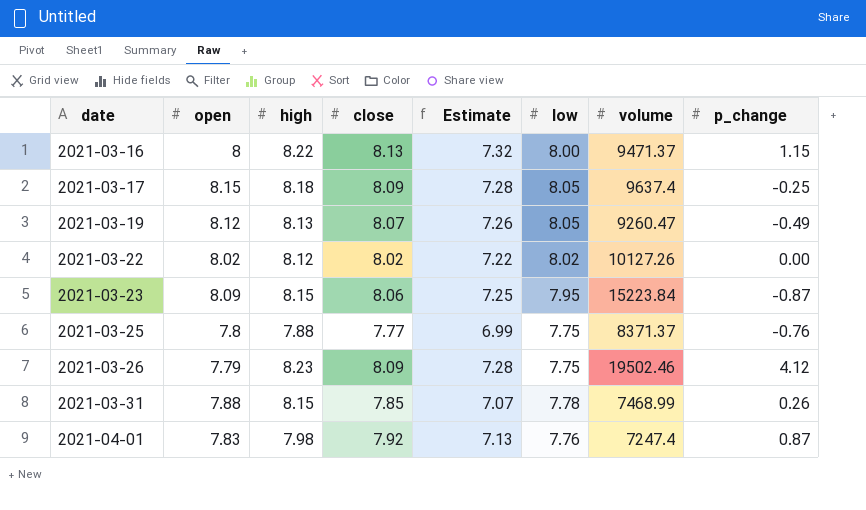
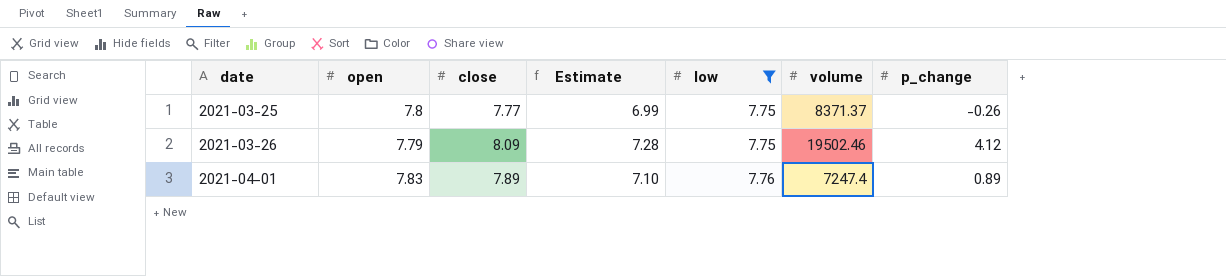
filter: none -> low <= 7.76
column high | position: 3 -> none
2021-03-25 | p_change: -0.76 -> -0.26
2021-04-01 | close: 7.92 -> 7.89
2021-04-01 | Estimate: 7.13 -> 7.10
2021-04-01 | p_change: 0.87 -> 0.89

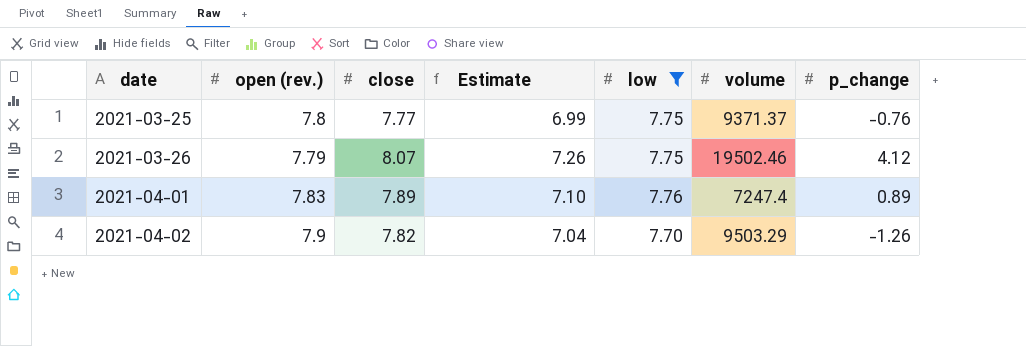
column name: open -> open (rev.)
2021-03-25 | volume: 8371.37 -> 9371.37
2021-03-25 | p_change: -0.26 -> -0.76
2021-03-26 | close: 8.09 -> 8.07
2021-03-26 | Estimate: 7.28 -> 7.26
row 2021-04-02: none -> 7.9 | 7.82 | 7.04 | 7.70 | 9503.29 | -1.26

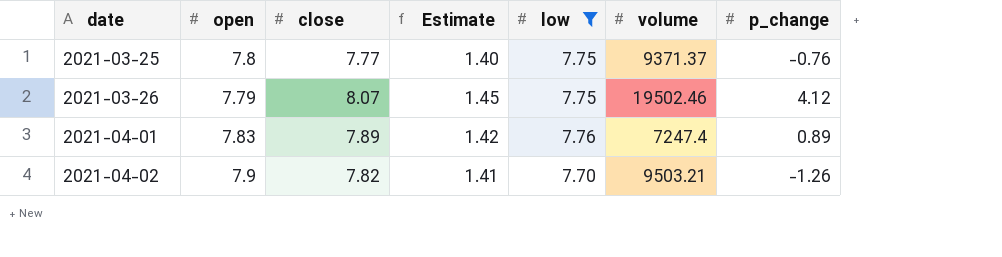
column name: open (rev.) -> open
column Estimate | formula: [close] * 0.9 -> [close] * 0.18
2021-04-02 | volume: 9503.29 -> 9503.21

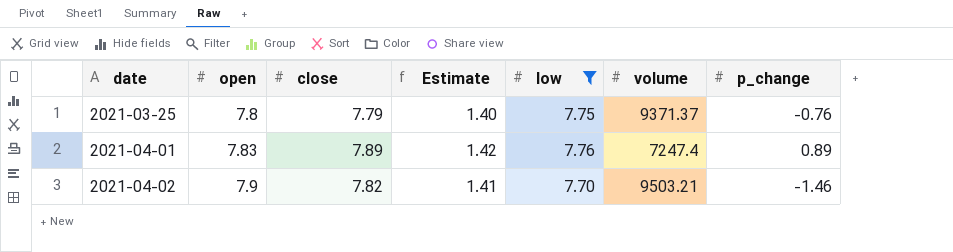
row 2021-03-26: 7.79 | 8.07 | 1.45 | 7.75 | 19502.46 | 4.12 -> none
2021-03-25 | close: 7.77 -> 7.79
2021-04-02 | p_change: -1.26 -> -1.46

